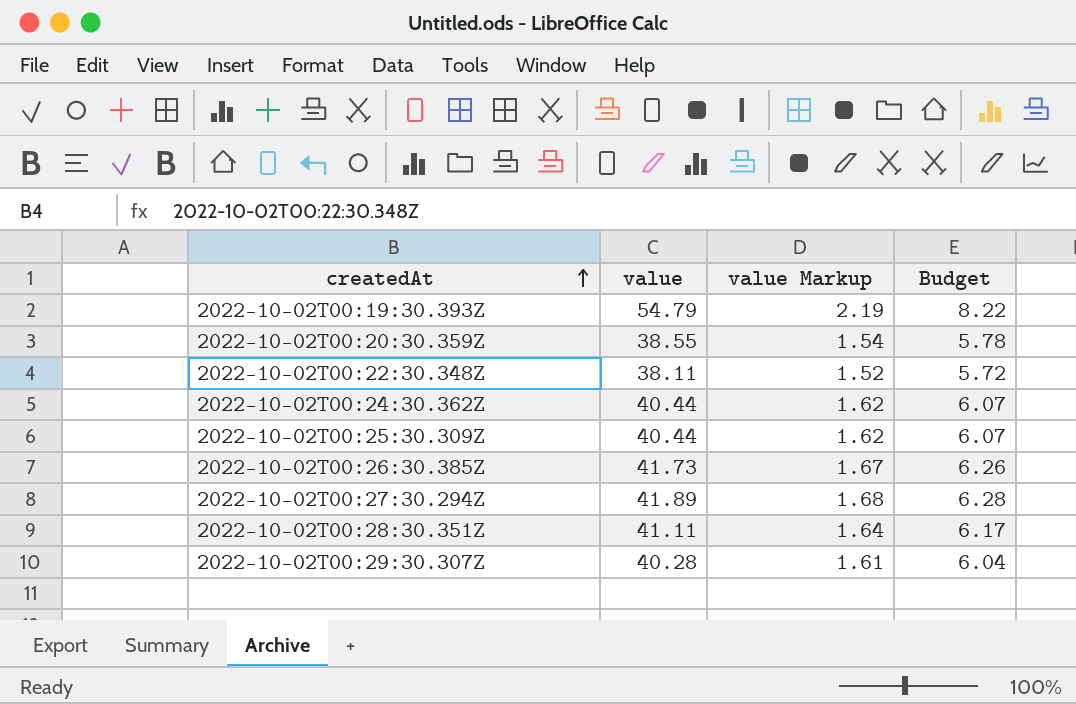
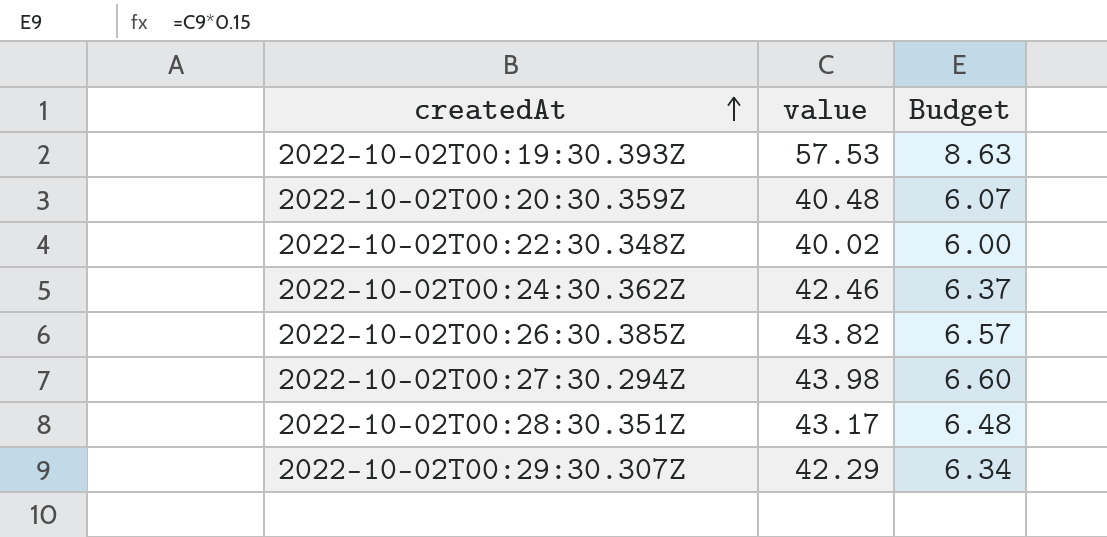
column value Markup | formula: [value] * 0.04 -> none
row 2022-10-02T00:25:30.309Z: 40.44 | 1.62 | 6.07 -> none
2022-10-02T00:19:30.393Z | value: 54.79 -> 57.53
2022-10-02T00:19:30.393Z | Budget: 8.22 -> 8.63
2022-10-02T00:20:30.359Z | value: 38.55 -> 40.48
2022-10-02T00:20:30.359Z | Budget: 5.78 -> 6.07
2022-10-02T00:22:30.348Z | value: 38.11 -> 40.02
2022-10-02T00:22:30.348Z | Budget: 5.72 -> 6.00
2022-10-02T00:24:30.362Z | value: 40.44 -> 42.46
2022-10-02T00:24:30.362Z | Budget: 6.07 -> 6.37
2022-10-02T00:26:30.385Z | value: 41.73 -> 43.82
2022-10-02T00:26:30.385Z | Budget: 6.26 -> 6.57
2022-10-02T00:27:30.294Z | value: 41.89 -> 43.98
2022-10-02T00:27:30.294Z | Budget: 6.28 -> 6.60
2022-10-02T00:28:30.351Z | value: 41.11 -> 43.17
2022-10-02T00:28:30.351Z | Budget: 6.17 -> 6.48
2022-10-02T00:29:30.307Z | value: 40.28 -> 42.29
2022-10-02T00:29:30.307Z | Budget: 6.04 -> 6.34

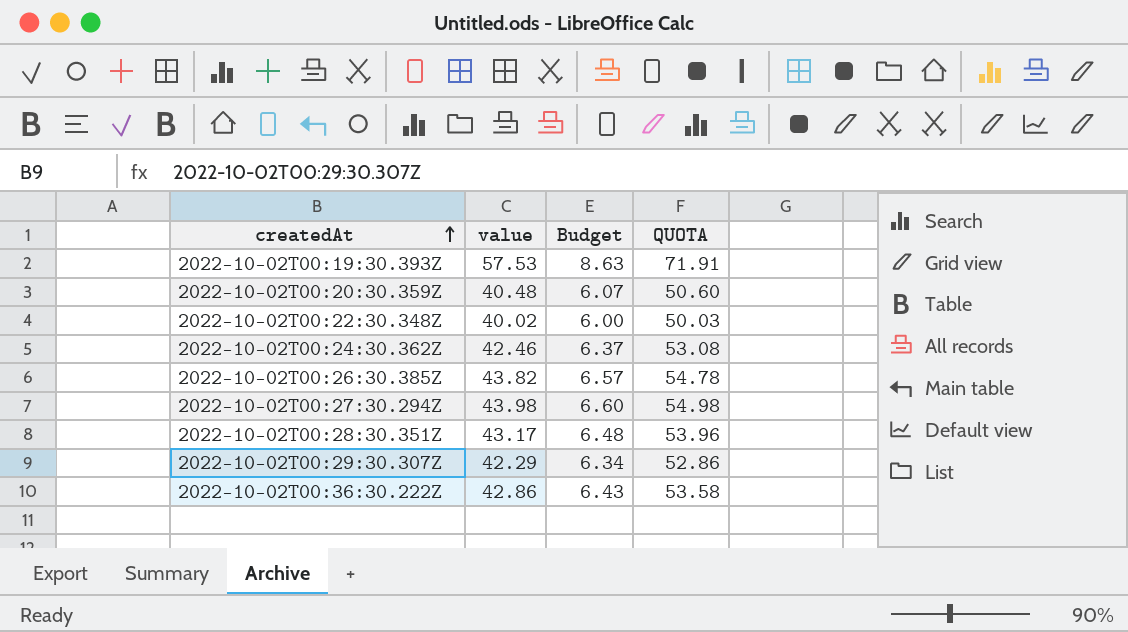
column QUOTA | formula: none -> [value] * 1.25
row 2022-10-02T00:36:30.222Z: none -> 42.86 | 6.43 | 53.58

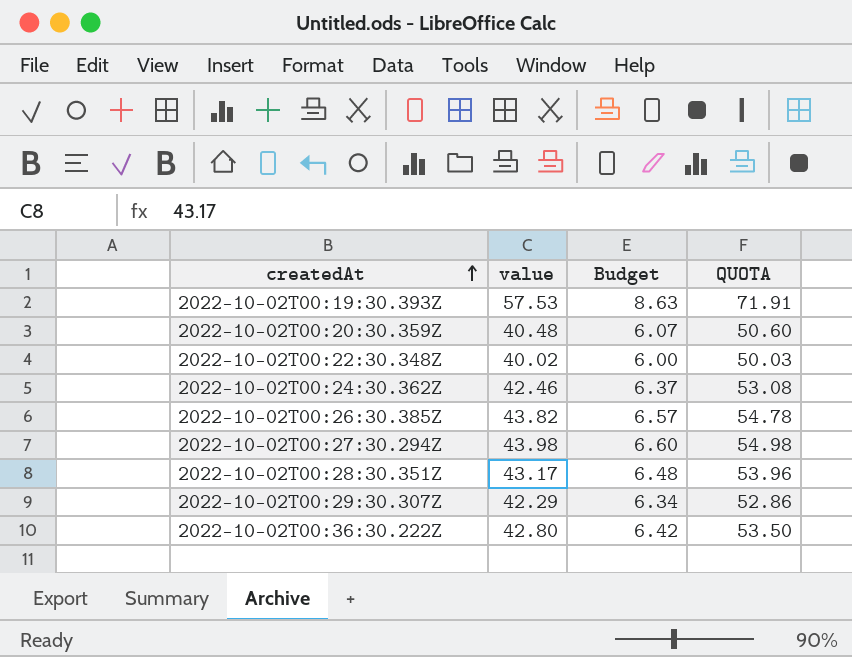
2022-10-02T00:36:30.222Z | value: 42.86 -> 42.80
2022-10-02T00:36:30.222Z | Budget: 6.43 -> 6.42
2022-10-02T00:36:30.222Z | QUOTA: 53.58 -> 53.50

